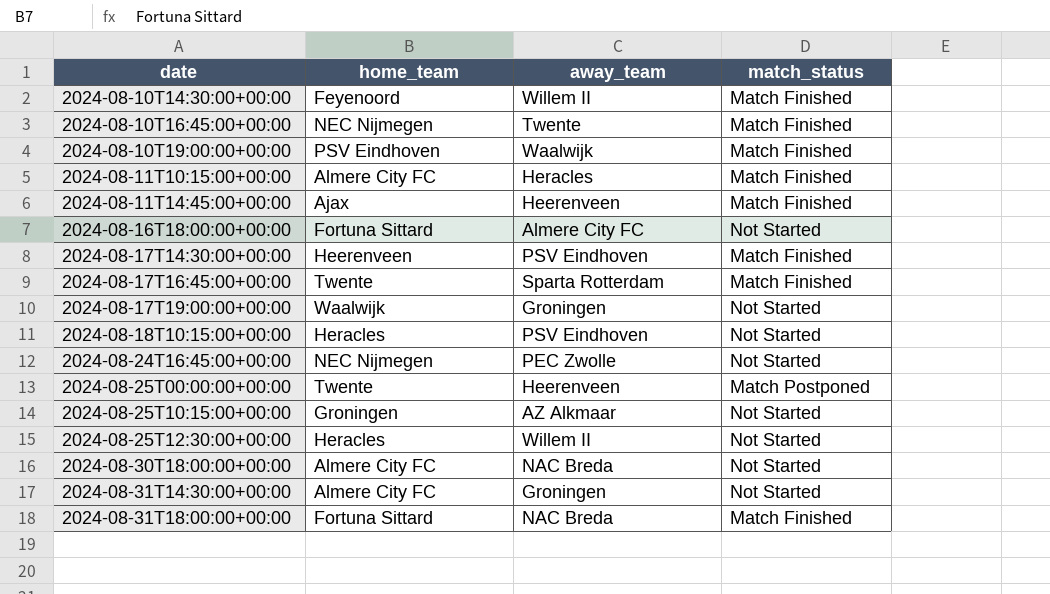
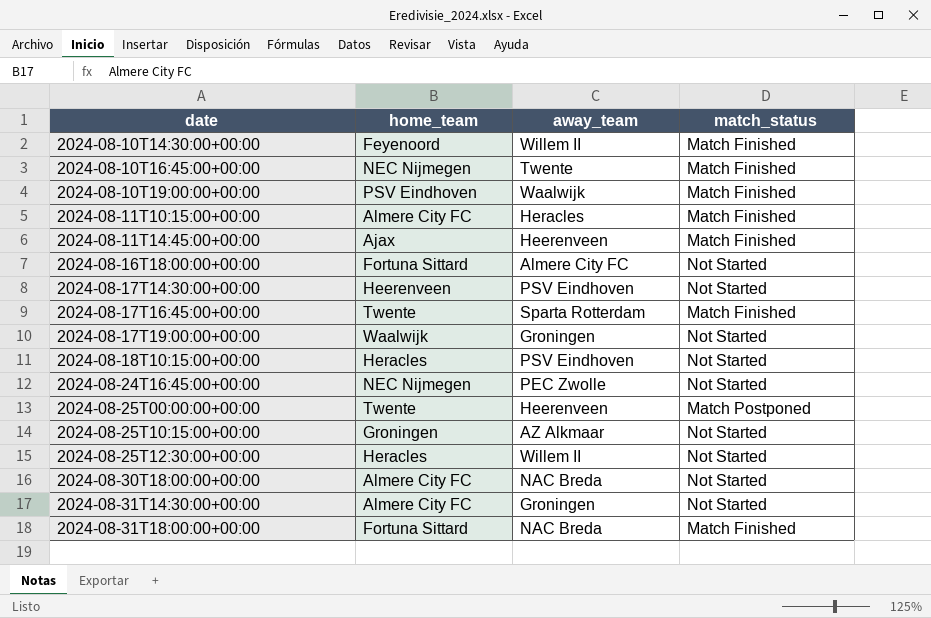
2024-08-17T14:30:00+00:00 | match_status: Match Finished -> Not Started

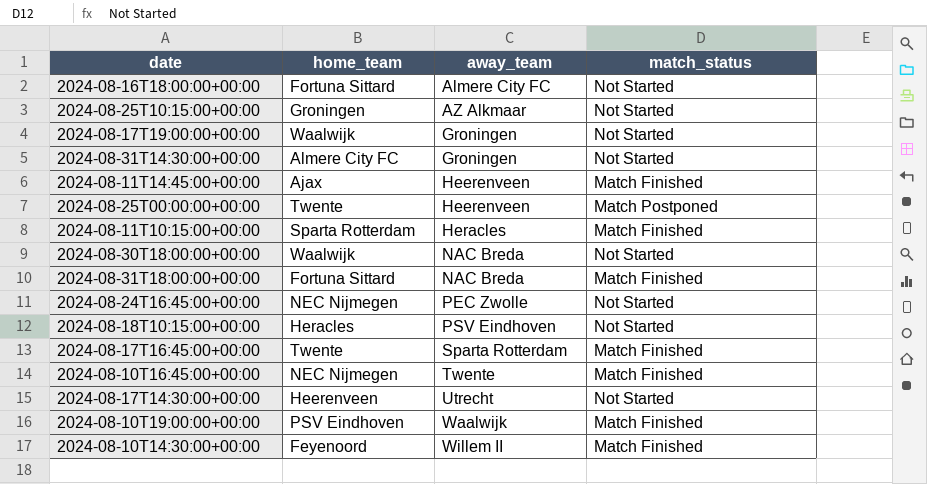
row order: date ascending -> away_team ascending
row 2024-08-25T12:30:00+00:00: Heracles | Willem II | Not Started -> none
2024-08-11T10:15:00+00:00 | home_team: Almere City FC -> Sparta Rotterdam
2024-08-30T18:00:00+00:00 | home_team: Almere City FC -> Waalwijk
2024-08-17T14:30:00+00:00 | away_team: PSV Eindhoven -> Utrecht

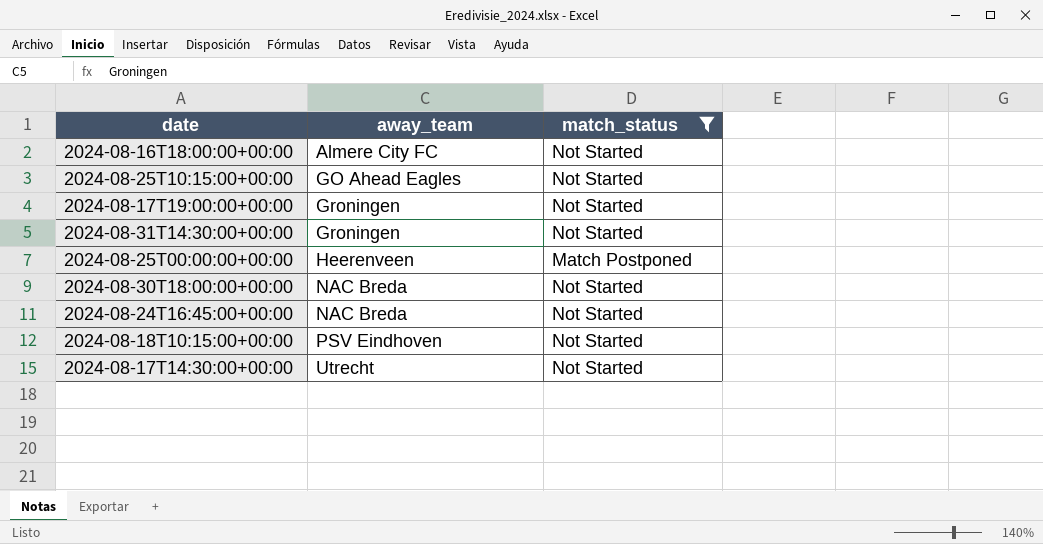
filter: none -> match_status != Match Finished
column home_team | position: 2 -> none
2024-08-25T10:15:00+00:00 | away_team: AZ Alkmaar -> GO Ahead Eagles
2024-08-24T16:45:00+00:00 | away_team: PEC Zwolle -> NAC Breda

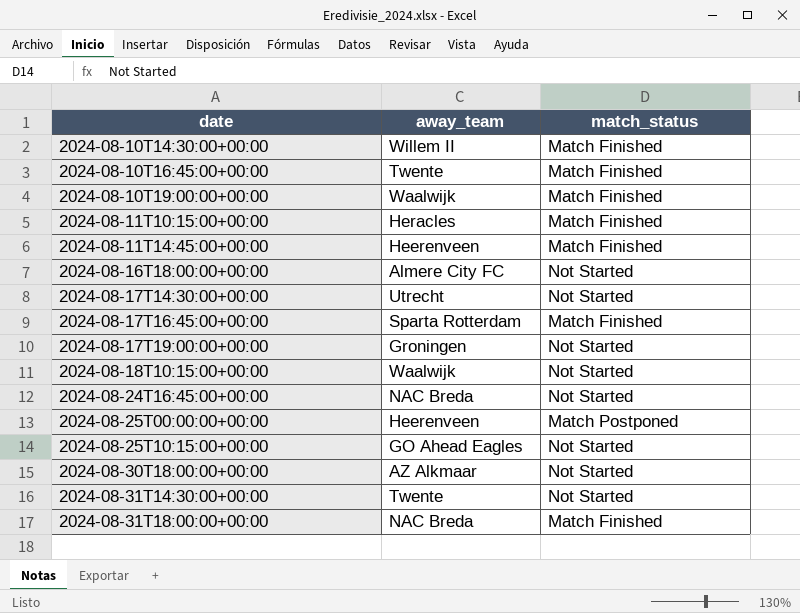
filter: match_status != Match Finished -> none
row order: away_team ascending -> date ascending
2024-08-18T10:15:00+00:00 | away_team: PSV Eindhoven -> Waalwijk
2024-08-30T18:00:00+00:00 | away_team: NAC Breda -> AZ Alkmaar
2024-08-31T14:30:00+00:00 | away_team: Groningen -> Twente

